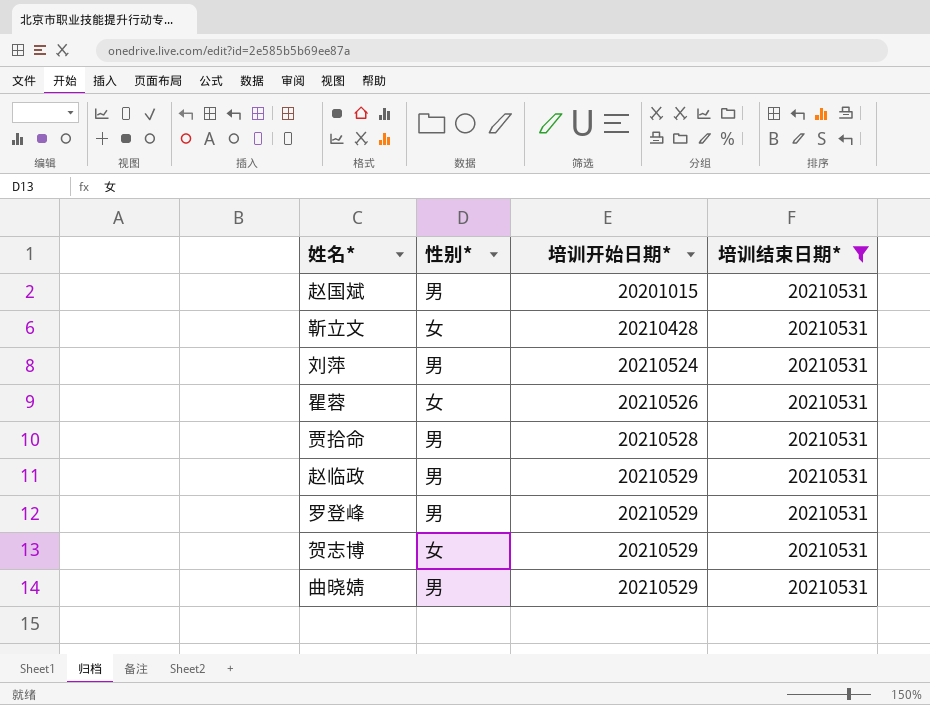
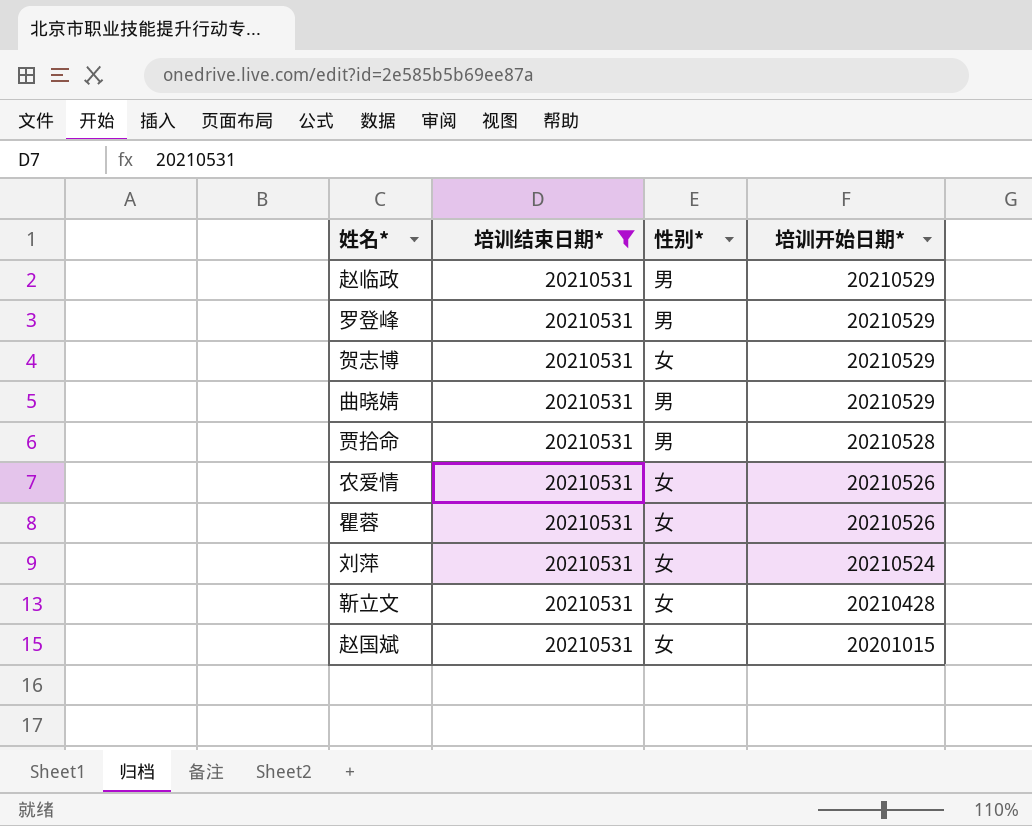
row order: 培训开始日期* ascending -> 培训开始日期* descending
column 培训结束日期* | position: 4 -> 2
row 农爱情: none -> 20210531 | 女 | 20210526
刘萍 | 性别*: 男 -> 女
赵国斌 | 性别*: 男 -> 女

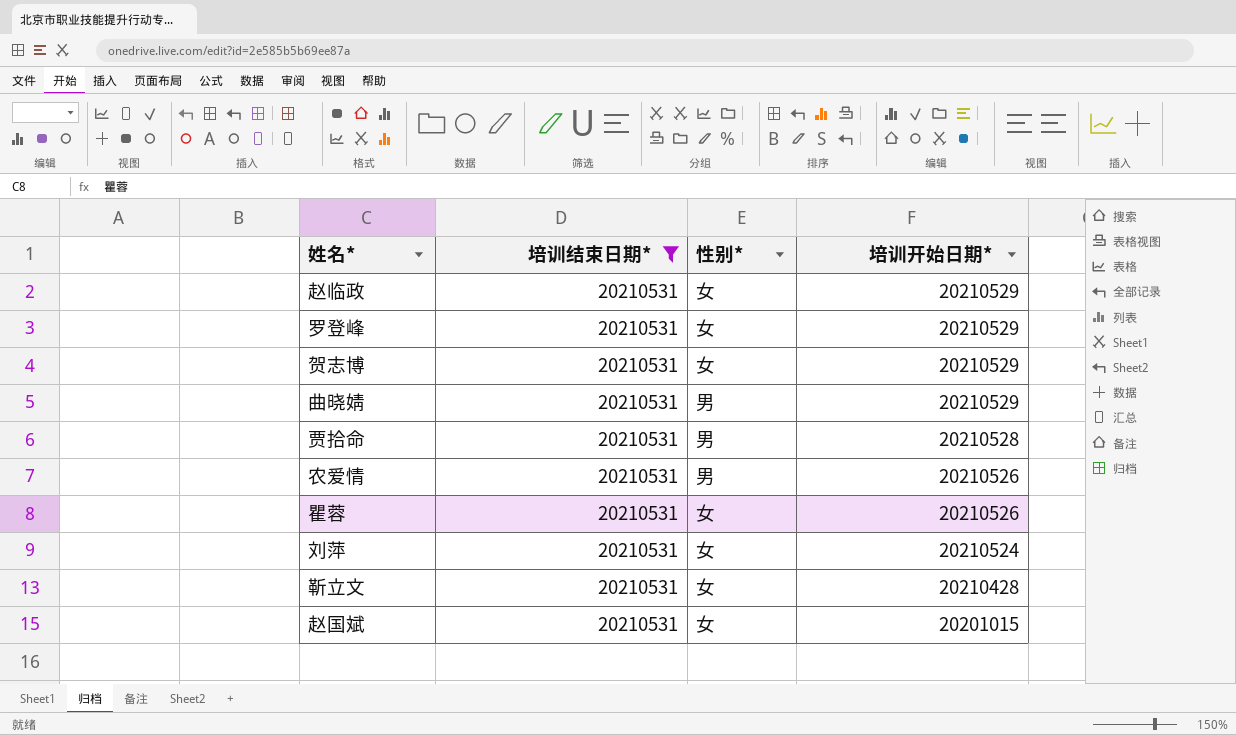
赵临政 | 性别*: 男 -> 女
罗登峰 | 性别*: 男 -> 女
农爱情 | 性别*: 女 -> 男

